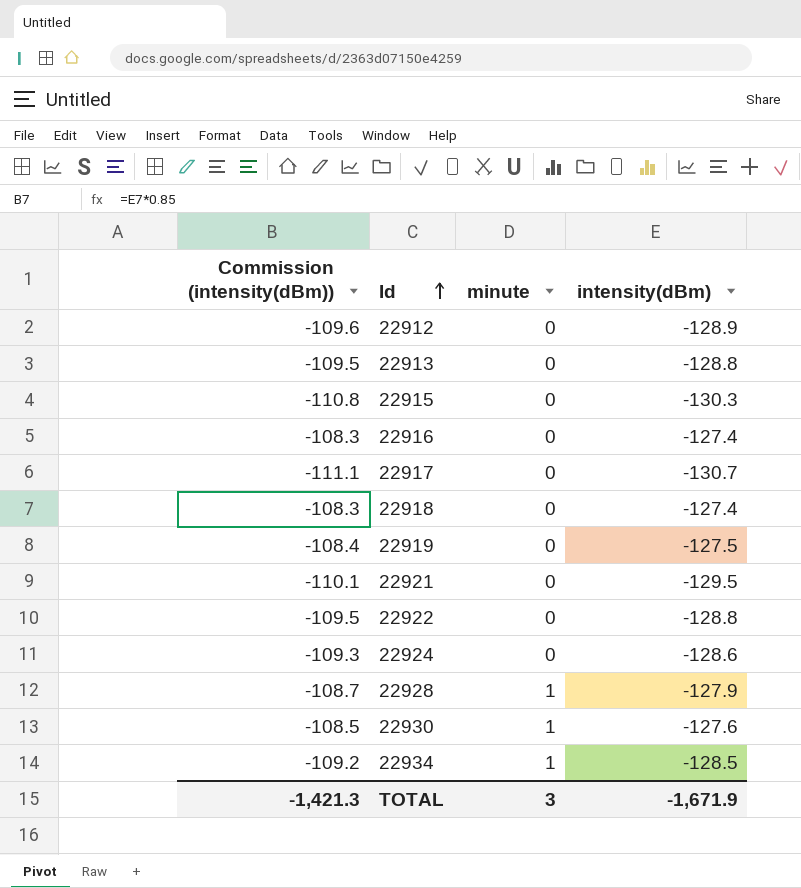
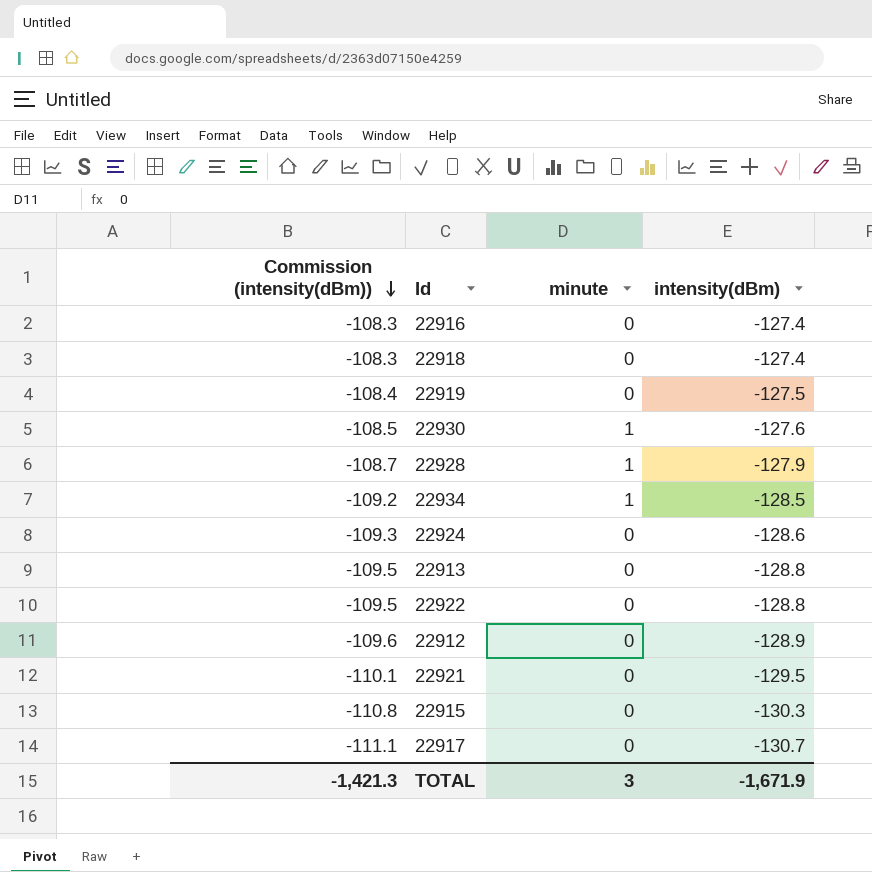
row order: Id ascending -> Commission (intensity(dBm)) descending

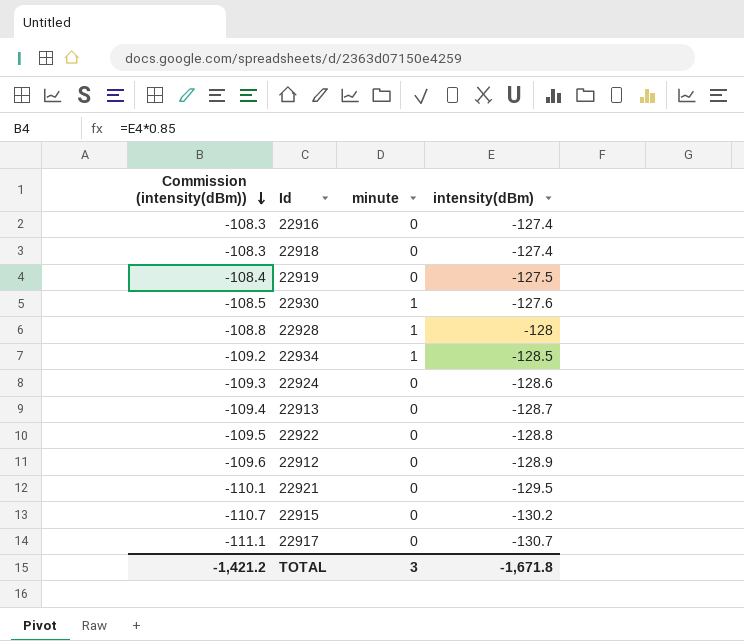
22928 | Commission (intensity(dBm)): -108.7 -> -108.8
22928 | intensity(dBm): -127.9 -> -128
22913 | Commission (intensity(dBm)): -109.5 -> -109.4
22913 | intensity(dBm): -128.8 -> -128.7
22915 | Commission (intensity(dBm)): -110.8 -> -110.7
22915 | intensity(dBm): -130.3 -> -130.2
TOTAL | Commission (intensity(dBm)): -1,421.3 -> -1,421.2
TOTAL | intensity(dBm): -1,671.9 -> -1,671.8

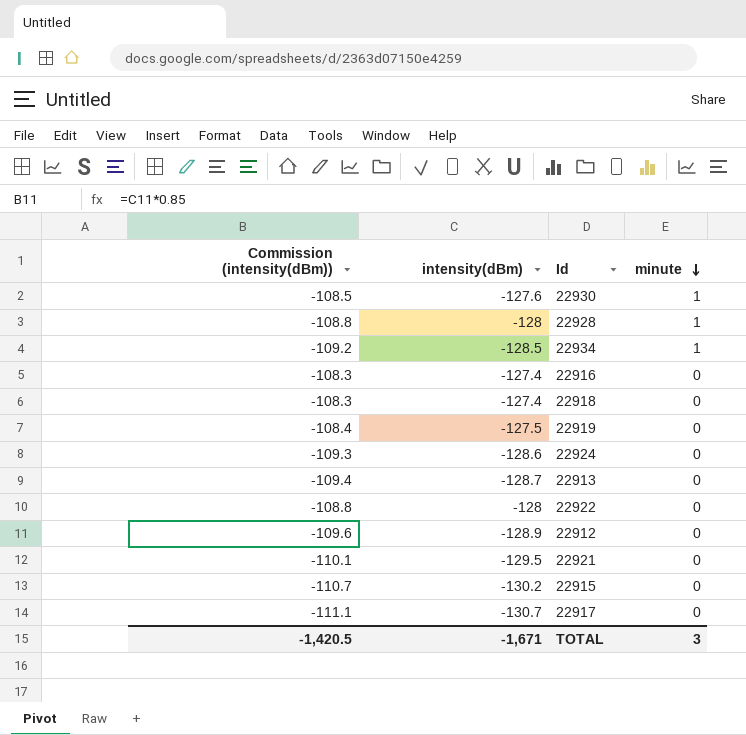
row order: Commission (intensity(dBm)) descending -> minute descending
column intensity(dBm) | position: 4 -> 2
22922 | Commission (intensity(dBm)): -109.5 -> -108.8
22922 | intensity(dBm): -128.8 -> -128
TOTAL | Commission (intensity(dBm)): -1,421.2 -> -1,420.5
TOTAL | intensity(dBm): -1,671.8 -> -1,671

